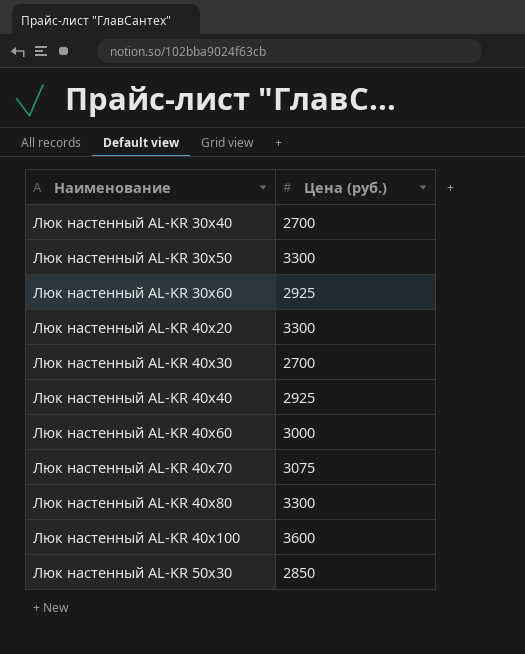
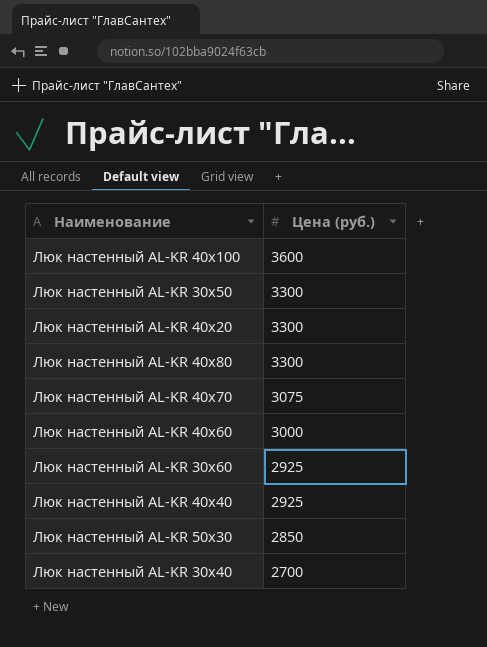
row order: Наименование ascending -> Цена (руб.) descending
row Люк настенный AL-KR 40x30: 2700 -> none

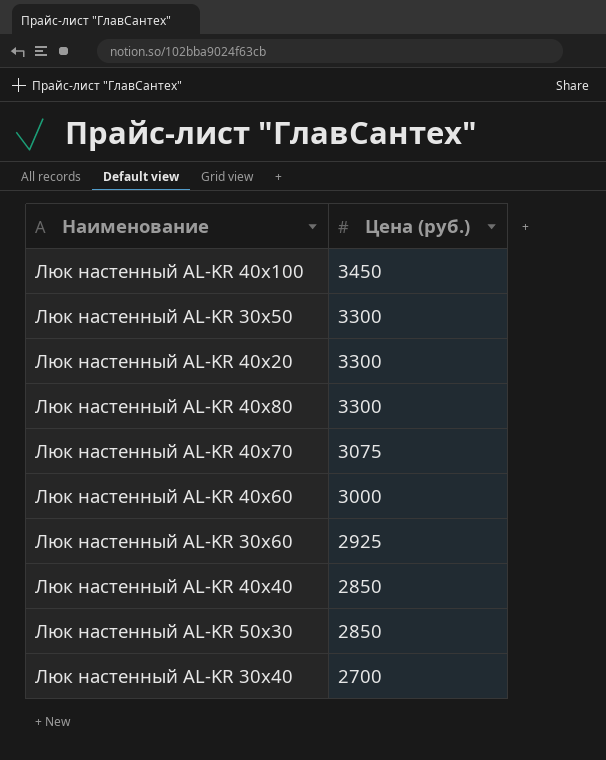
Люк настенный AL-KR 40x100 | Цена (руб.): 3600 -> 3450
Люк настенный AL-KR 40x40 | Цена (руб.): 2925 -> 2850

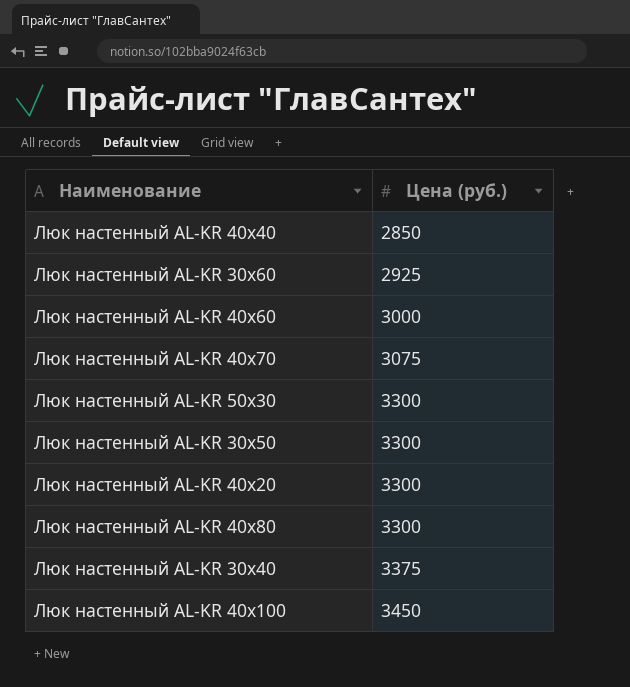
row order: Цена (руб.) descending -> Цена (руб.) ascending
Люк настенный AL-KR 50x30 | Цена (руб.): 2850 -> 3300
Люк настенный AL-KR 30x40 | Цена (руб.): 2700 -> 3375

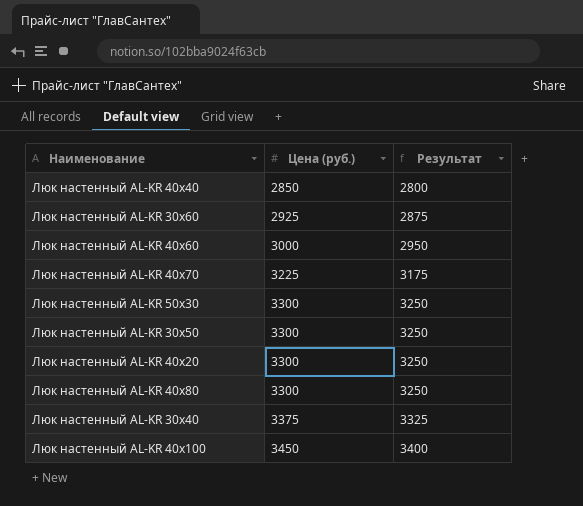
column Результат | formula: none -> [Цена (руб.)] - 50
Люк настенный AL-KR 40x70 | Цена (руб.): 3075 -> 3225

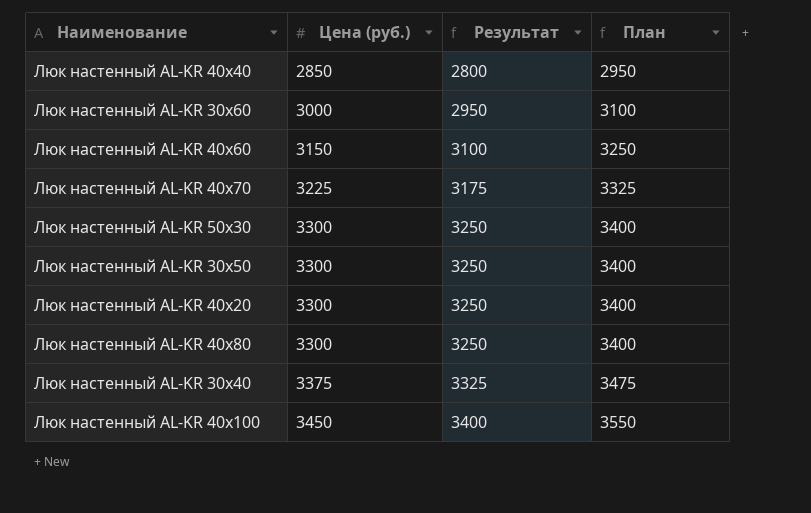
column План | formula: none -> [Цена (руб.)] + 100
Люк настенный AL-KR 30x60 | Цена (руб.): 2925 -> 3000
Люк настенный AL-KR 30x60 | Результат: 2875 -> 2950
Люк настенный AL-KR 40x60 | Цена (руб.): 3000 -> 3150
Люк настенный AL-KR 40x60 | Результат: 2950 -> 3100

